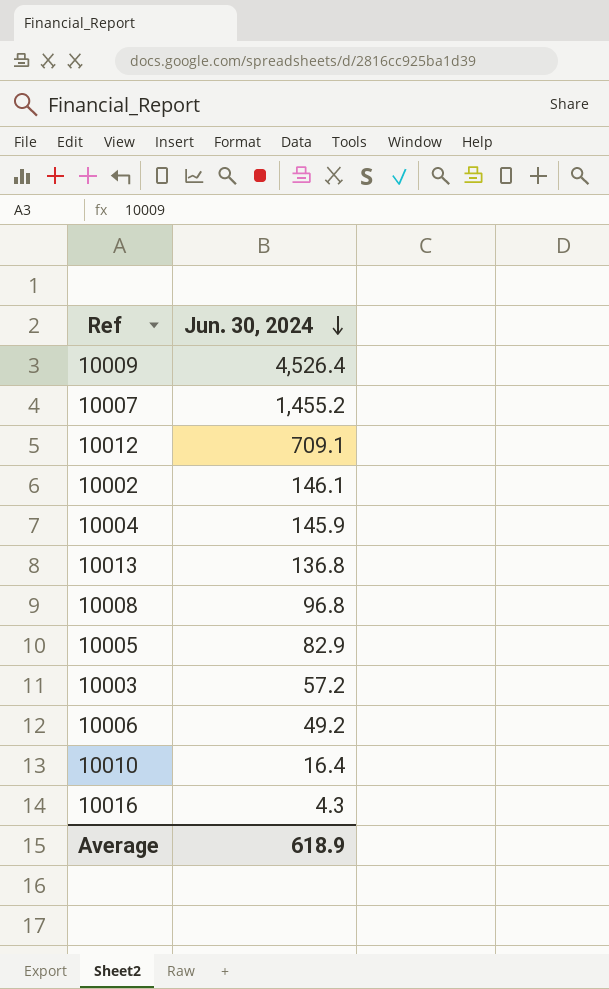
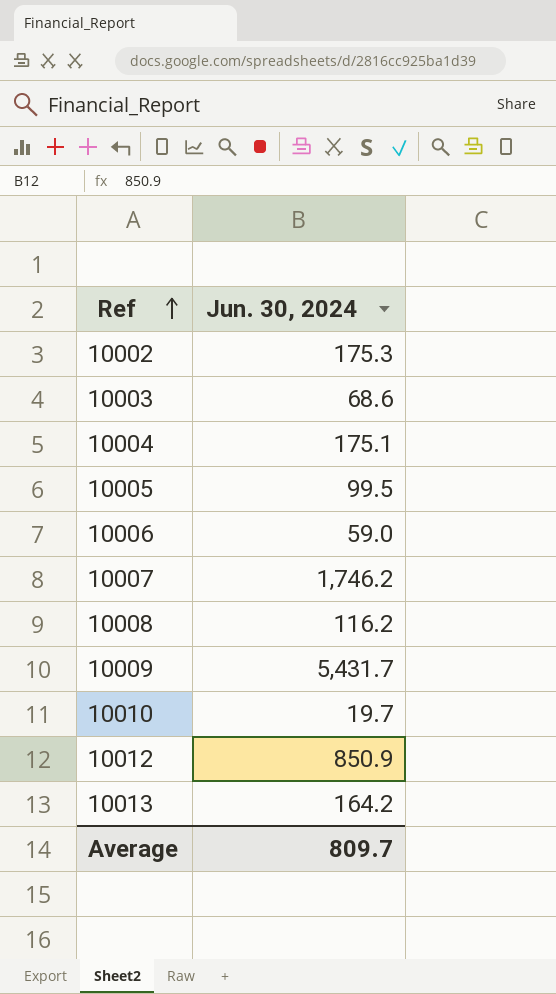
row order: Jun. 30, 2024 descending -> Ref ascending
row 10016: 4.3 -> none
10002 | Jun. 30, 2024: 146.1 -> 175.3
10003 | Jun. 30, 2024: 57.2 -> 68.6
10004 | Jun. 30, 2024: 145.9 -> 175.1
10005 | Jun. 30, 2024: 82.9 -> 99.5
10006 | Jun. 30, 2024: 49.2 -> 59.0
10007 | Jun. 30, 2024: 1,455.2 -> 1,746.2
10008 | Jun. 30, 2024: 96.8 -> 116.2
10009 | Jun. 30, 2024: 4,526.4 -> 5,431.7
10010 | Jun. 30, 2024: 16.4 -> 19.7
10012 | Jun. 30, 2024: 709.1 -> 850.9
10013 | Jun. 30, 2024: 136.8 -> 164.2
Average | Jun. 30, 2024: 618.9 -> 809.7

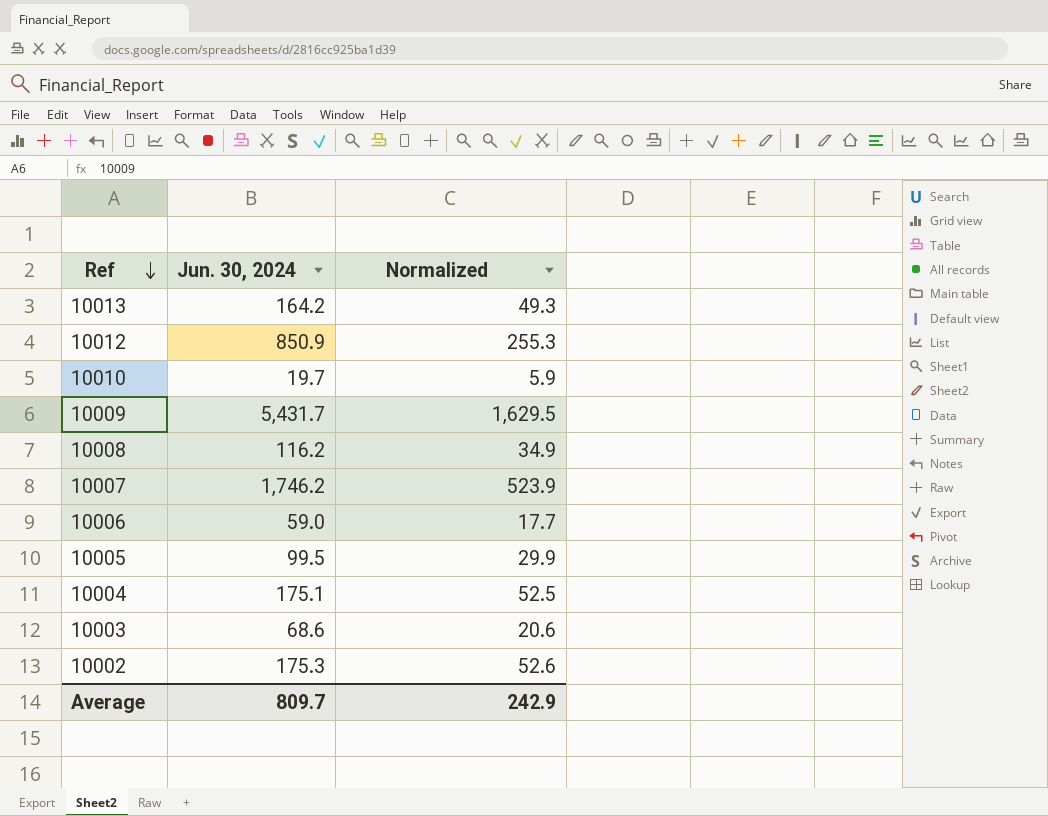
row order: Ref ascending -> Ref descending
column Normalized | formula: none -> [Jun. 30, 2024] * 0.3

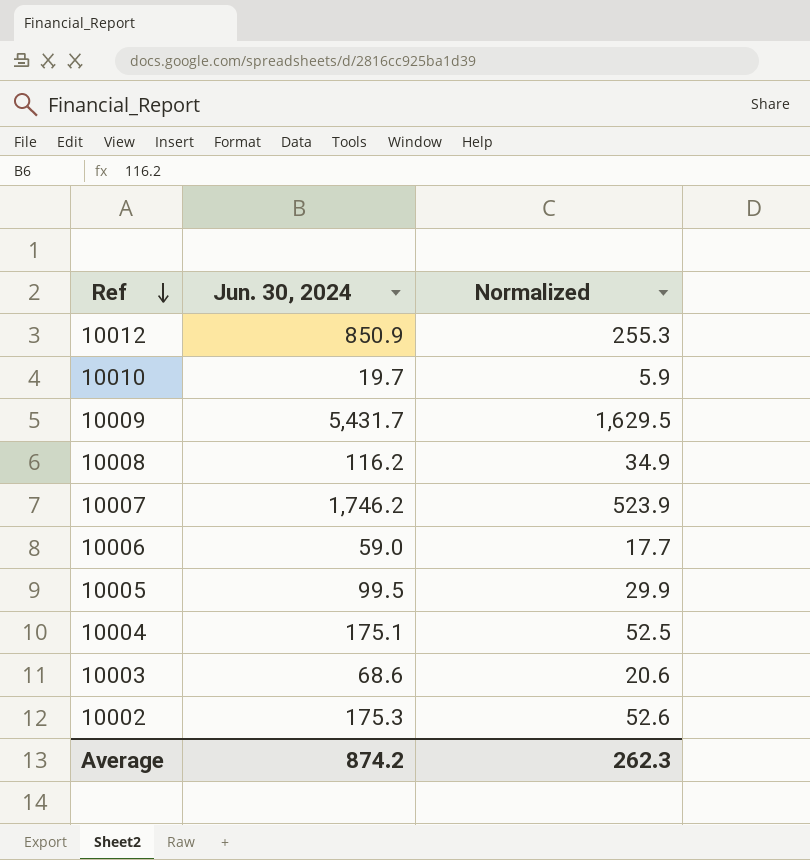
row 10013: 164.2 | 49.3 -> none
Average | Jun. 30, 2024: 809.7 -> 874.2
Average | Normalized: 242.9 -> 262.3

